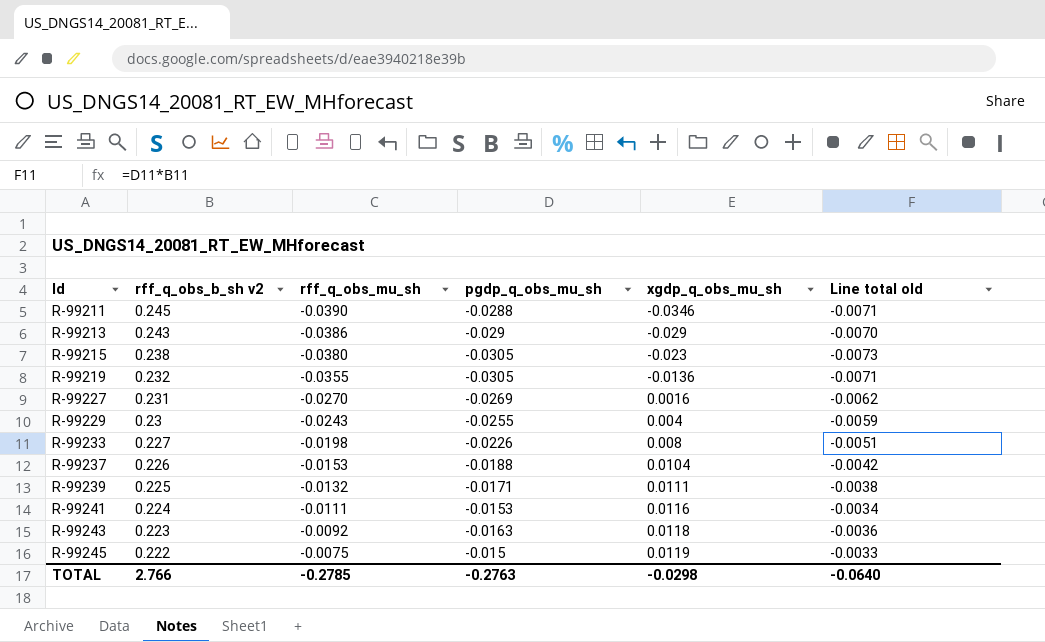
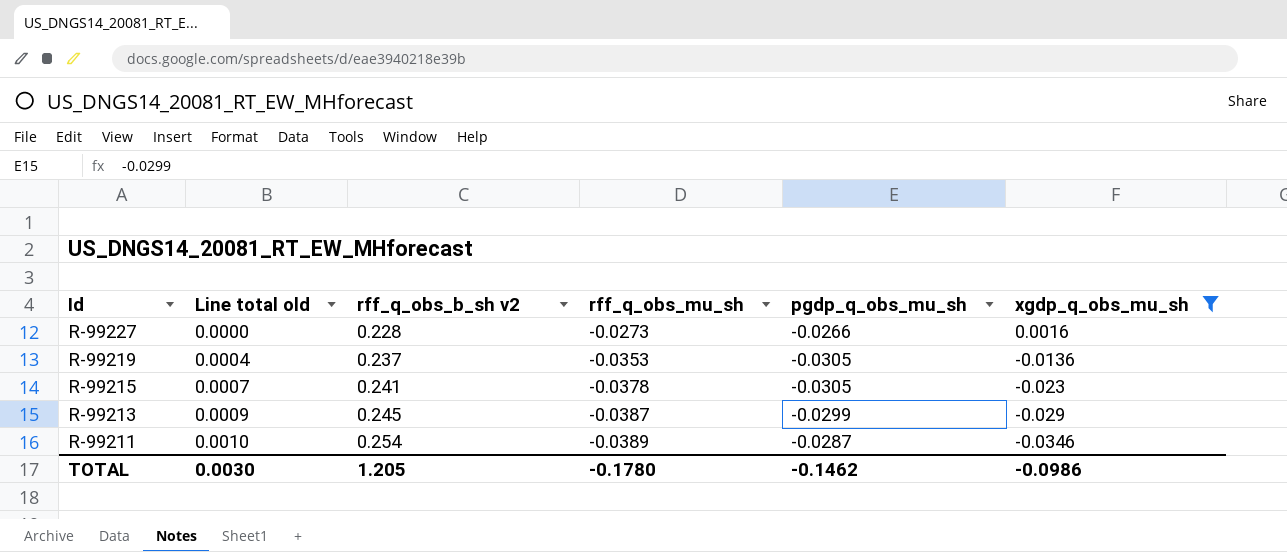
filter: none -> xgdp_q_obs_mu_sh <= 0.0016
row order: Id ascending -> Id descending
column Line total old | formula: [rff_q_obs_b_sh v2] * [pgdp_q_obs_mu_sh] -> [pgdp_q_obs_mu_sh] * [xgdp_q_obs_mu_sh]
column Line total old | position: 6 -> 2
R-99227 | rff_q_obs_b_sh v2: 0.231 -> 0.228
R-99227 | rff_q_obs_mu_sh: -0.0270 -> -0.0273
R-99227 | pgdp_q_obs_mu_sh: -0.0269 -> -0.0266
R-99219 | rff_q_obs_b_sh v2: 0.232 -> 0.237
R-99219 | rff_q_obs_mu_sh: -0.0355 -> -0.0353
R-99215 | rff_q_obs_b_sh v2: 0.238 -> 0.241
R-99215 | rff_q_obs_mu_sh: -0.0380 -> -0.0378
R-99213 | rff_q_obs_b_sh v2: 0.243 -> 0.245
R-99213 | rff_q_obs_mu_sh: -0.0386 -> -0.0387
R-99213 | pgdp_q_obs_mu_sh: -0.029 -> -0.0299
R-99211 | rff_q_obs_b_sh v2: 0.245 -> 0.254
R-99211 | rff_q_obs_mu_sh: -0.0390 -> -0.0389
R-99211 | pgdp_q_obs_mu_sh: -0.0288 -> -0.0287
TOTAL | Line total old: -0.0640 -> 0.0030
TOTAL | rff_q_obs_b_sh v2: 2.766 -> 1.205
TOTAL | rff_q_obs_mu_sh: -0.2785 -> -0.1780
TOTAL | pgdp_q_obs_mu_sh: -0.2763 -> -0.1462
TOTAL | xgdp_q_obs_mu_sh: -0.0298 -> -0.0986

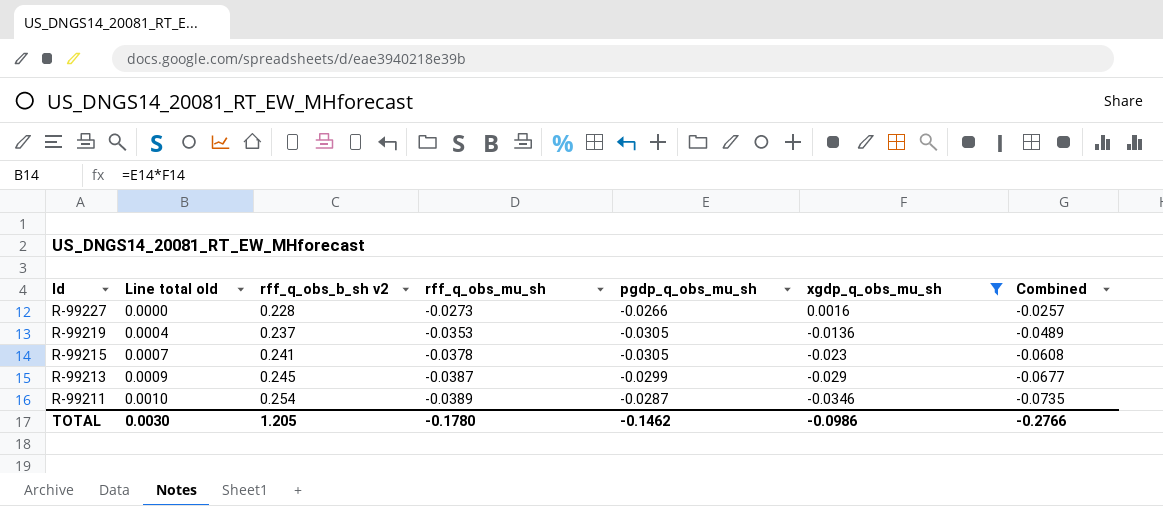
column Combined | formula: none -> [rff_q_obs_mu_sh] + [xgdp_q_obs_mu_sh]

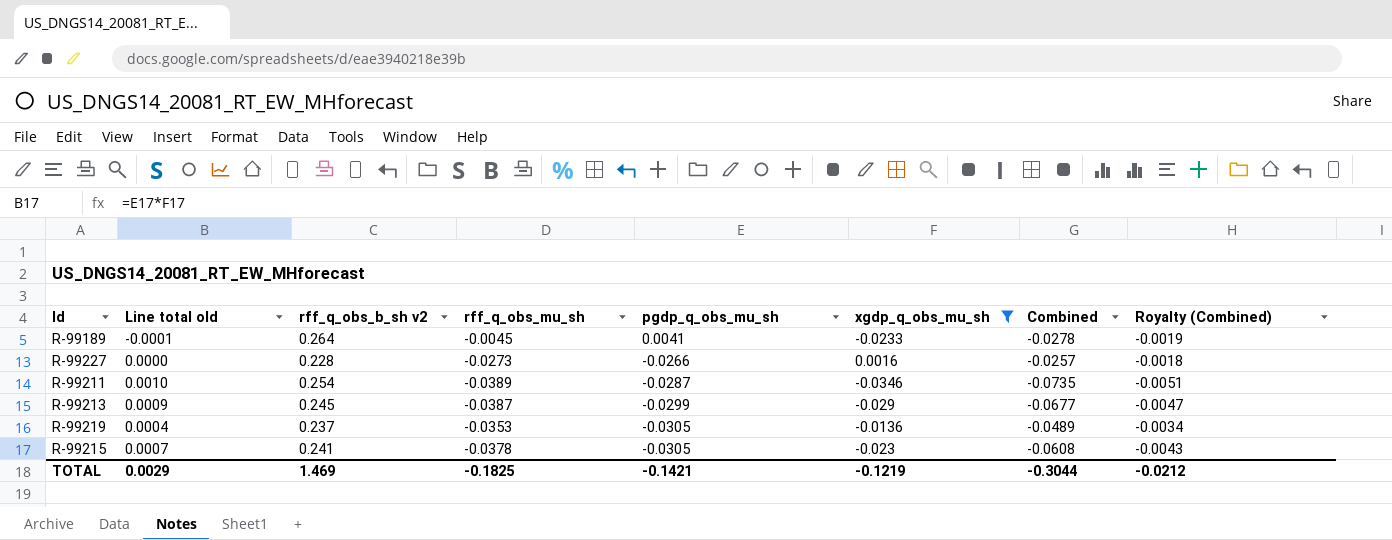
row order: Id descending -> pgdp_q_obs_mu_sh descending
column Royalty (Combined) | formula: none -> [Combined] * 0.07
row R-99189: none -> -0.0001 | 0.264 | -0.0045 | 0.0041 | -0.0233 | -0.0278 | -0.0019
TOTAL | Line total old: 0.0030 -> 0.0029
TOTAL | rff_q_obs_b_sh v2: 1.205 -> 1.469
TOTAL | rff_q_obs_mu_sh: -0.1780 -> -0.1825
TOTAL | pgdp_q_obs_mu_sh: -0.1462 -> -0.1421
TOTAL | xgdp_q_obs_mu_sh: -0.0986 -> -0.1219
TOTAL | Combined: -0.2766 -> -0.3044

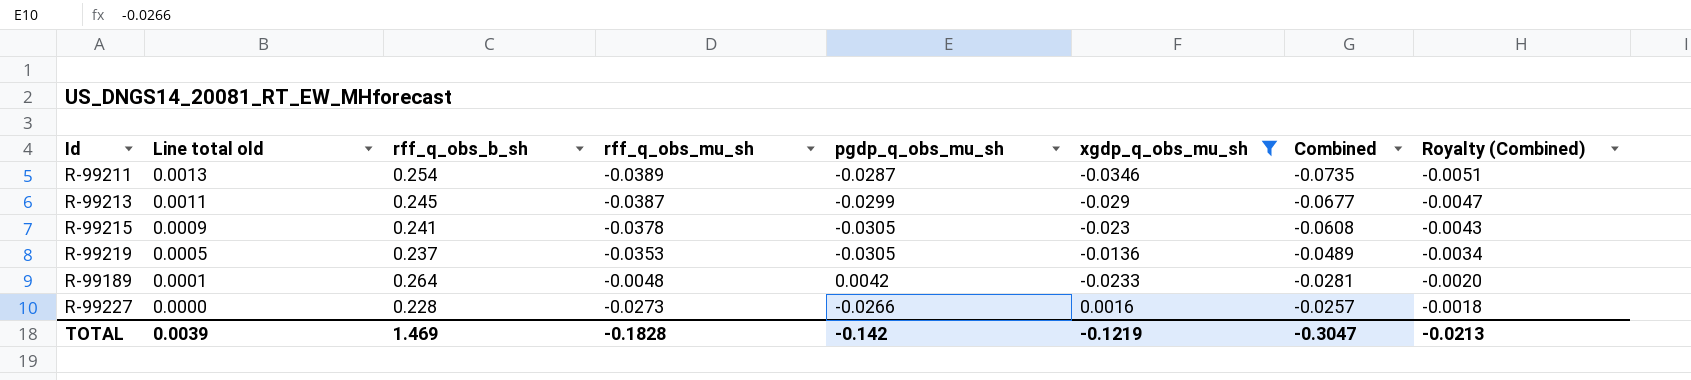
row order: pgdp_q_obs_mu_sh descending -> Line total old descending
column Line total old | formula: [pgdp_q_obs_mu_sh] * [xgdp_q_obs_mu_sh] -> [rff_q_obs_mu_sh] * [xgdp_q_obs_mu_sh]
column name: rff_q_obs_b_sh v2 -> rff_q_obs_b_sh
R-99189 | rff_q_obs_mu_sh: -0.0045 -> -0.0048
R-99189 | pgdp_q_obs_mu_sh: 0.0041 -> 0.0042
R-99189 | Combined: -0.0278 -> -0.0281
R-99189 | Royalty (Combined): -0.0019 -> -0.0020
TOTAL | Line total old: 0.0029 -> 0.0039
TOTAL | rff_q_obs_mu_sh: -0.1825 -> -0.1828
TOTAL | pgdp_q_obs_mu_sh: -0.1421 -> -0.142
TOTAL | Combined: -0.3044 -> -0.3047
TOTAL | Royalty (Combined): -0.0212 -> -0.0213

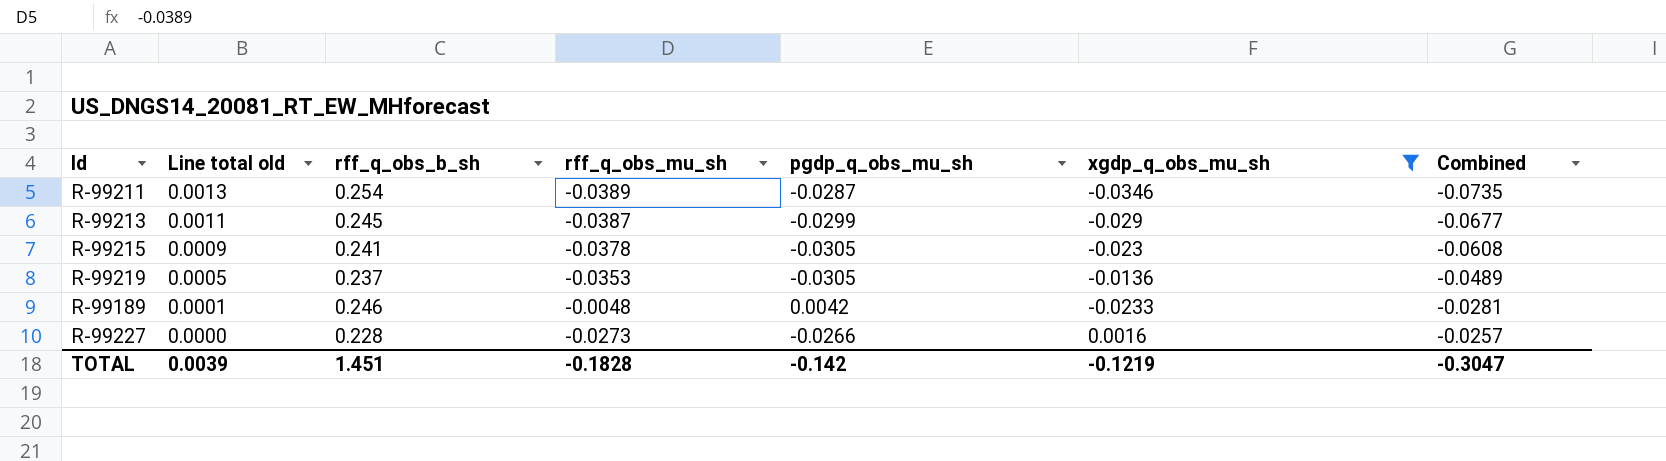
column Royalty (Combined) | formula: [Combined] * 0.07 -> none
R-99189 | rff_q_obs_b_sh: 0.264 -> 0.246
TOTAL | rff_q_obs_b_sh: 1.469 -> 1.451

